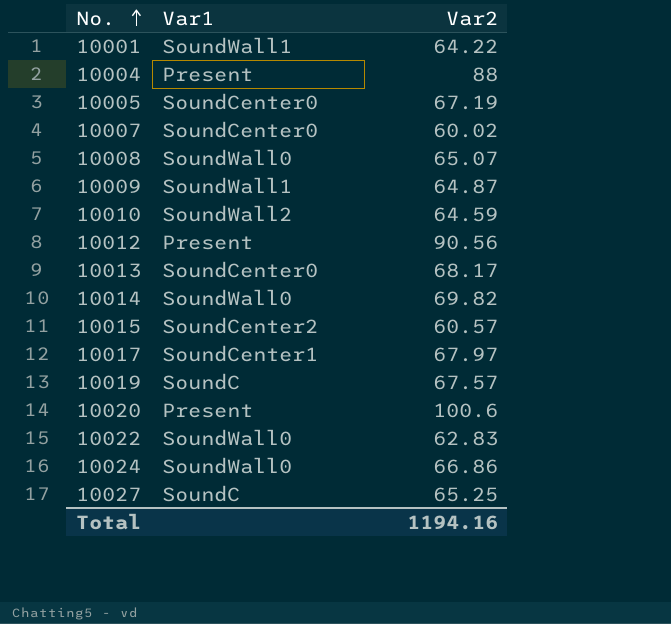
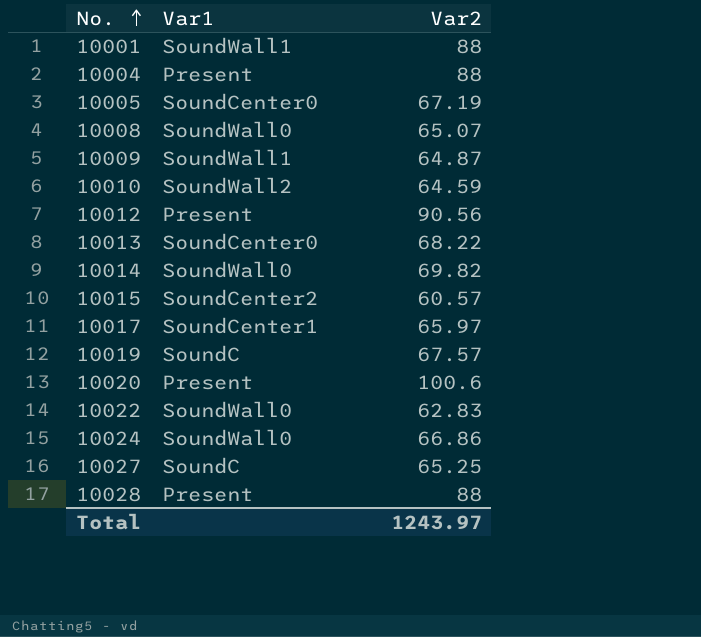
row 10007: SoundCenter0 | 60.02 -> none
10001 | Var2: 64.22 -> 88
10013 | Var2: 68.17 -> 68.22
10017 | Var2: 67.97 -> 65.97
row 10028: none -> Present | 88
Total | Var2: 1194.16 -> 1243.97

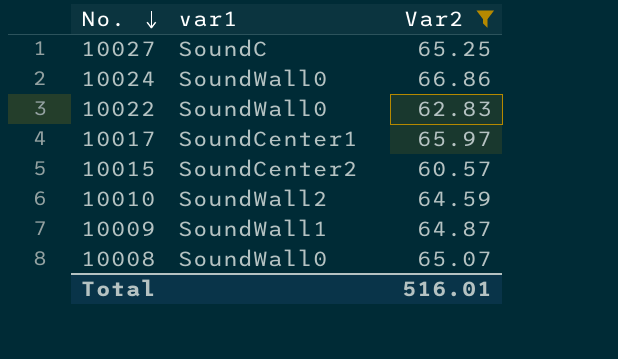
filter: none -> Var2 <= 66.86
row order: No. ascending -> No. descending
column name: Var1 -> var1
Total | Var2: 1243.97 -> 516.01

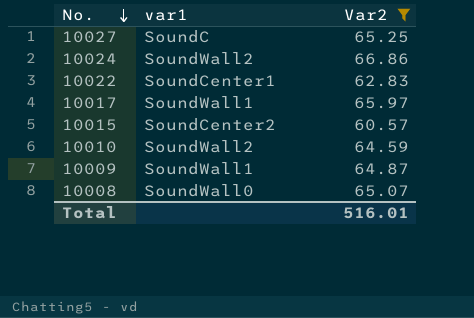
10024 | var1: SoundWall0 -> SoundWall2
10022 | var1: SoundWall0 -> SoundCenter1
10017 | var1: SoundCenter1 -> SoundWall1

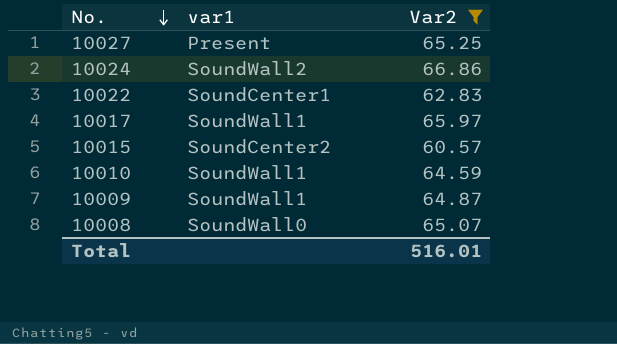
10027 | var1: SoundC -> Present
10010 | var1: SoundWall2 -> SoundWall1

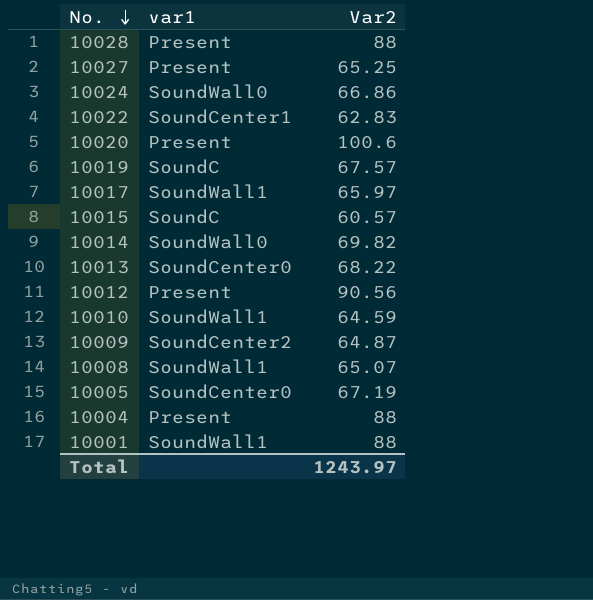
filter: Var2 <= 66.86 -> none
10024 | var1: SoundWall2 -> SoundWall0
10015 | var1: SoundCenter2 -> SoundC
10009 | var1: SoundWall1 -> SoundCenter2
10008 | var1: SoundWall0 -> SoundWall1
Total | Var2: 516.01 -> 1243.97

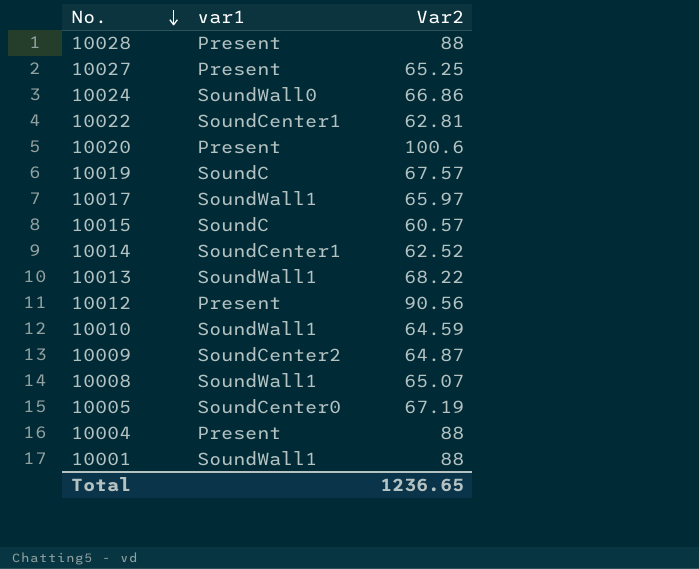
10022 | Var2: 62.83 -> 62.81
10014 | var1: SoundWall0 -> SoundCenter1
10014 | Var2: 69.82 -> 62.52
10013 | var1: SoundCenter0 -> SoundWall1
Total | Var2: 1243.97 -> 1236.65

